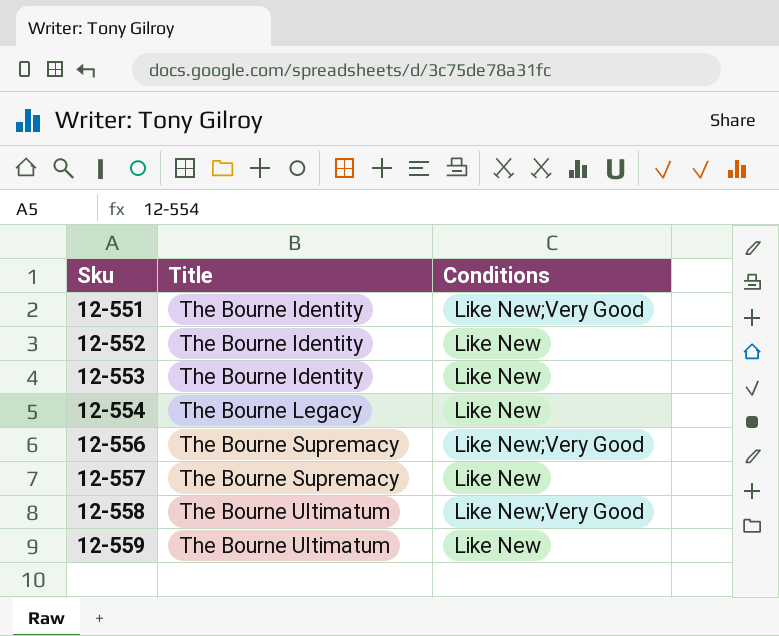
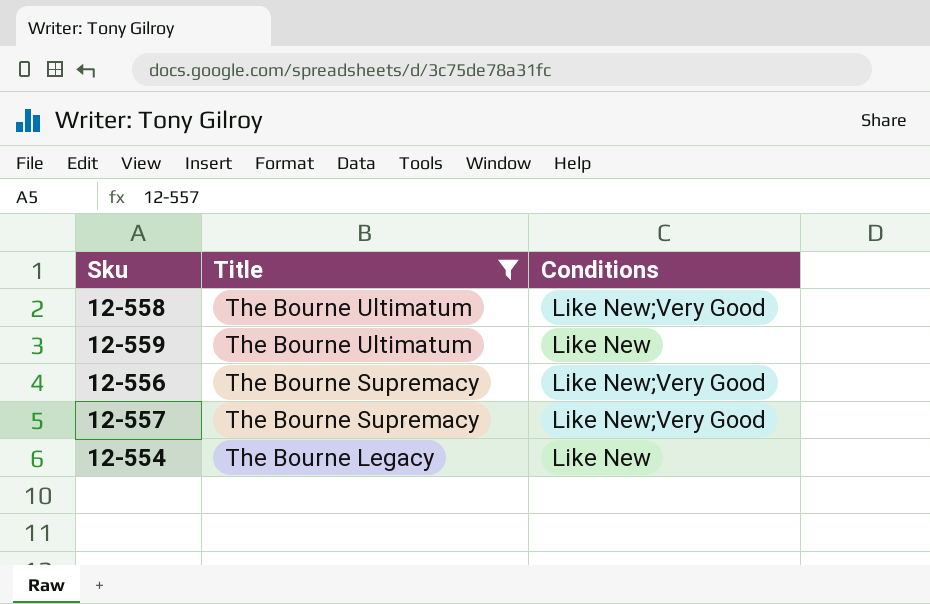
filter: none -> Title != The Bourne Identity
row order: Sku ascending -> Title descending
12-557 | Conditions: Like New -> Like New;Very Good

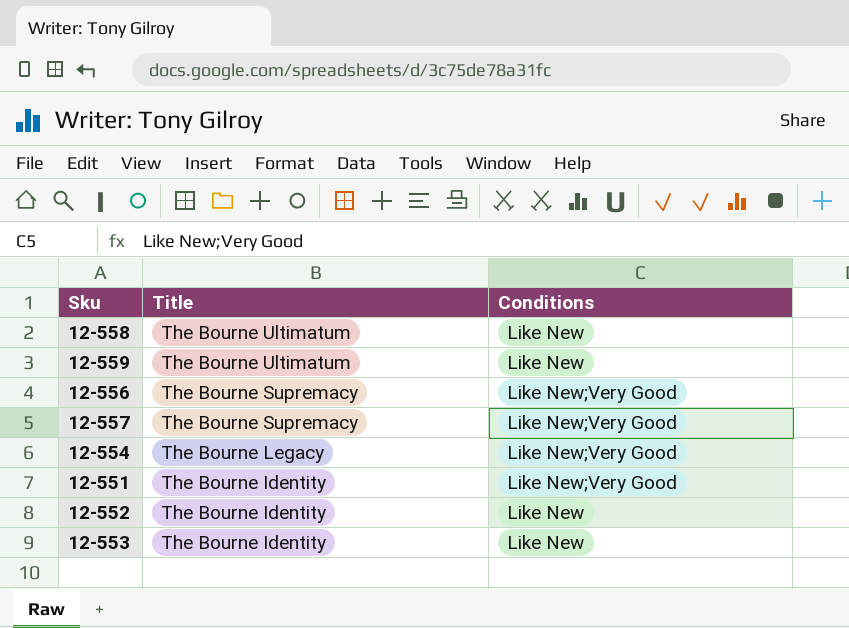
filter: Title != The Bourne Identity -> none
12-558 | Conditions: Like New;Very Good -> Like New
12-554 | Conditions: Like New -> Like New;Very Good

